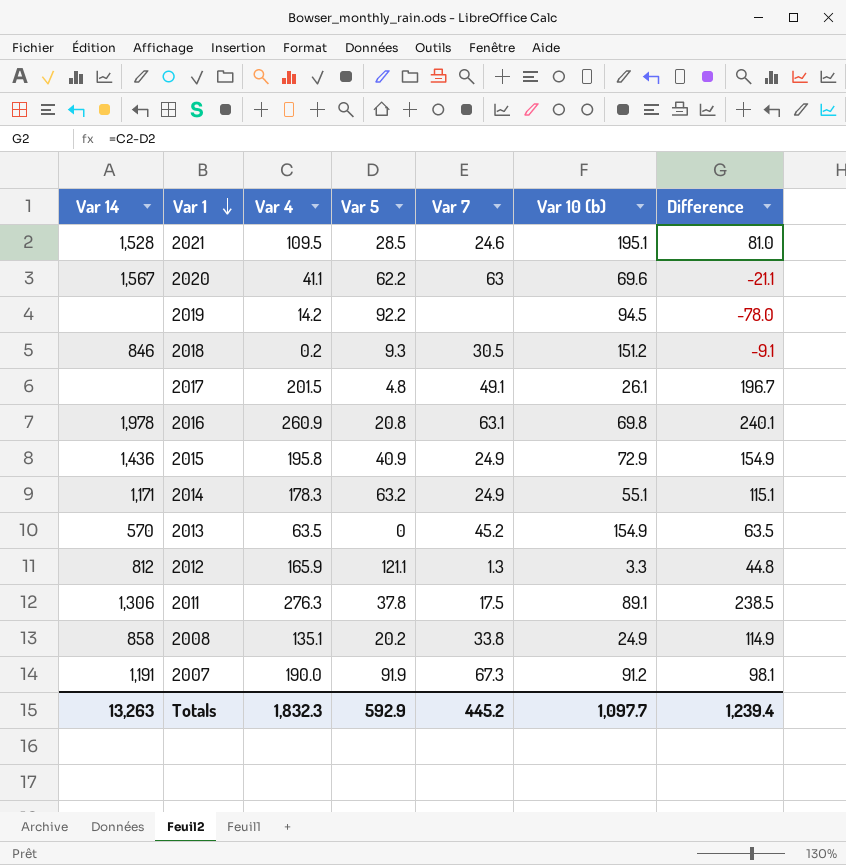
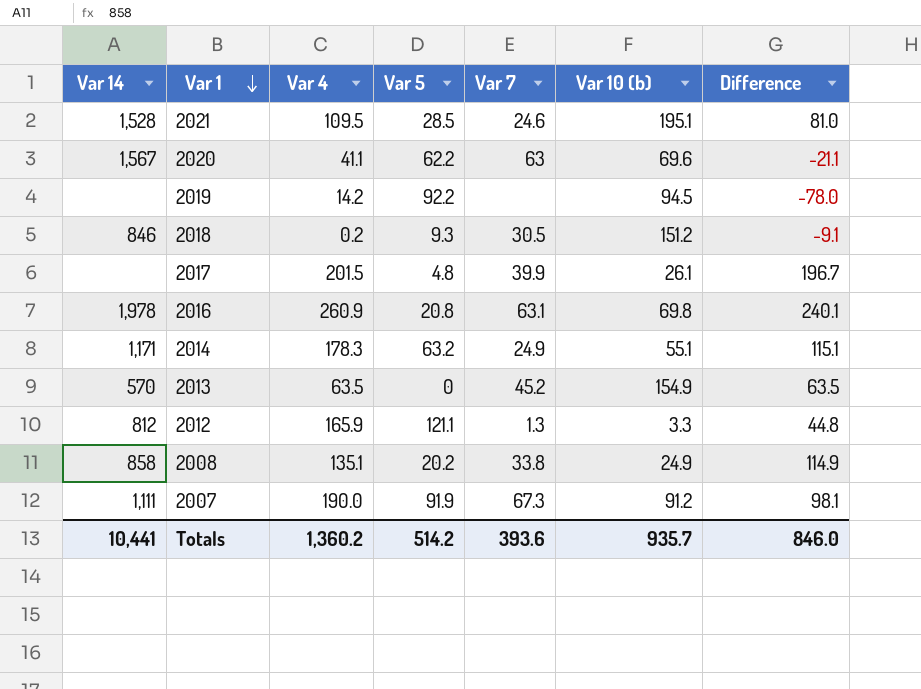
row 2015: 1,436 | 195.8 | 40.9 | 24.9 | 72.9 | 154.9 -> none
row 2011: 1,306 | 276.3 | 37.8 | 17.5 | 89.1 | 238.5 -> none
2017 | Var 7: 49.1 -> 39.9
2007 | Var 14: 1,191 -> 1,111
Totals | Var 14: 13,263 -> 10,441
Totals | Var 4: 1,832.3 -> 1,360.2
Totals | Var 5: 592.9 -> 514.2
Totals | Var 7: 445.2 -> 393.6
Totals | Var 10 (b): 1,097.7 -> 935.7
Totals | Difference: 1,239.4 -> 846.0

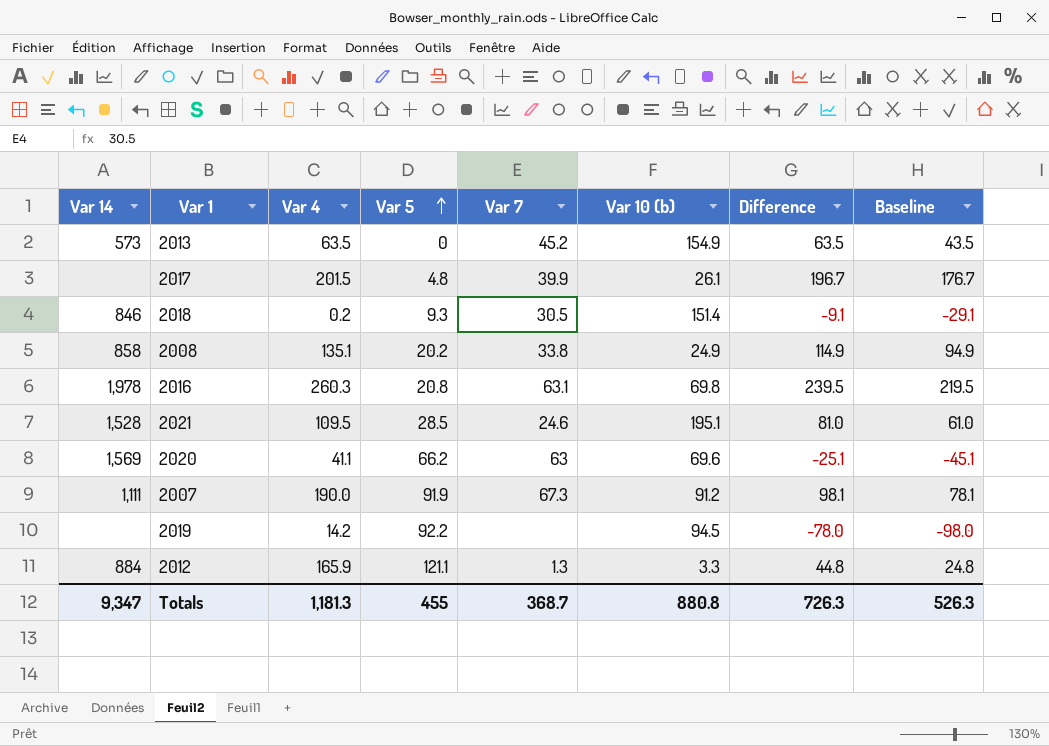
row order: Var 1 descending -> Var 5 ascending
column Baseline | formula: none -> [Difference] - 20
row 2014: 1,171 | 178.3 | 63.2 | 24.9 | 55.1 | 115.1 -> none
2013 | Var 14: 570 -> 573
2018 | Var 10 (b): 151.2 -> 151.4
2016 | Var 4: 260.9 -> 260.3
2016 | Difference: 240.1 -> 239.5
2020 | Var 14: 1,567 -> 1,569
2020 | Var 5: 62.2 -> 66.2
2020 | Difference: -21.1 -> -25.1
2012 | Var 14: 812 -> 884
Totals | Var 14: 10,441 -> 9,347
Totals | Var 4: 1,360.2 -> 1,181.3
Totals | Var 5: 514.2 -> 455
Totals | Var 7: 393.6 -> 368.7
Totals | Var 10 (b): 935.7 -> 880.8
Totals | Difference: 846.0 -> 726.3

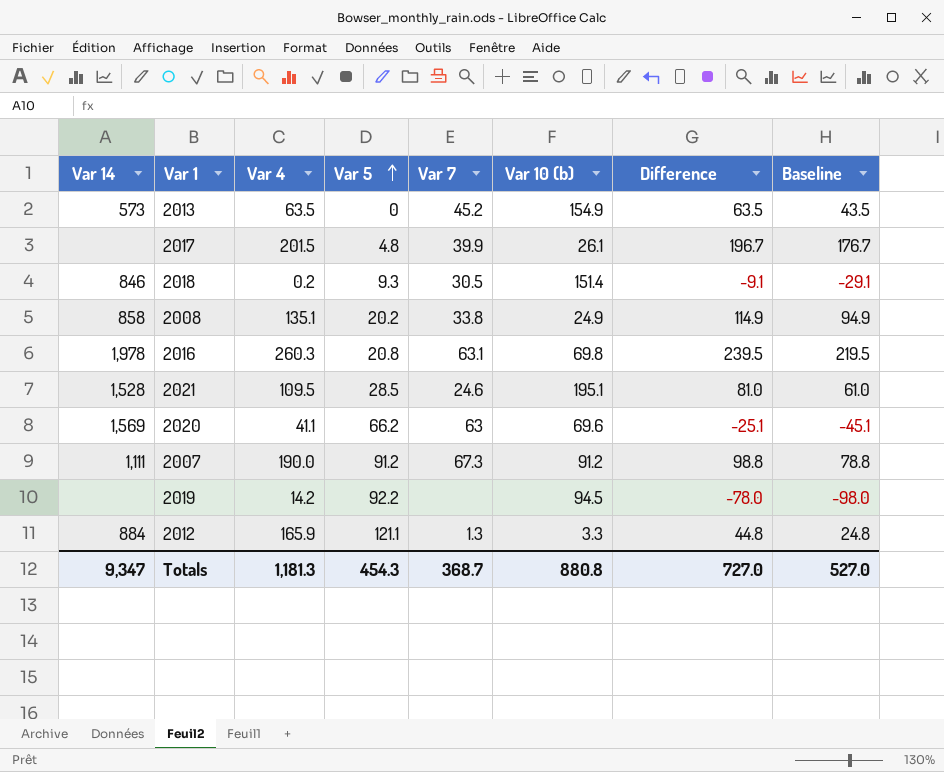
2007 | Var 5: 91.9 -> 91.2
2007 | Difference: 98.1 -> 98.8
2007 | Baseline: 78.1 -> 78.8
Totals | Var 5: 455 -> 454.3
Totals | Difference: 726.3 -> 727.0
Totals | Baseline: 526.3 -> 527.0

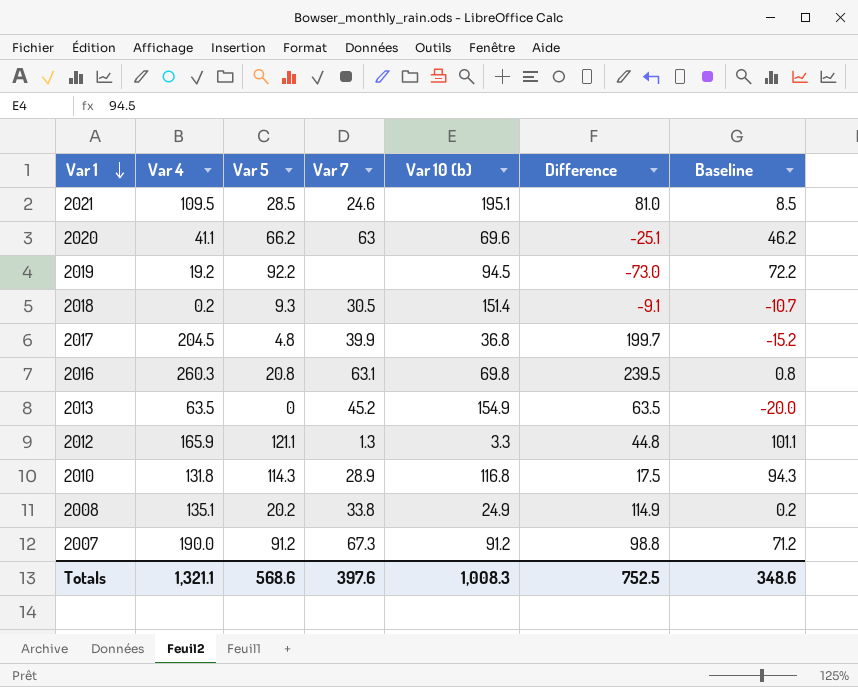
row order: Var 5 ascending -> Var 1 descending
column Var 14 | position: 1 -> none
column Baseline | formula: [Difference] - 20 -> [Var 5] - 20
2019 | Var 4: 14.2 -> 19.2
2019 | Difference: -78.0 -> -73.0
2017 | Var 4: 201.5 -> 204.5
2017 | Var 10 (b): 26.1 -> 36.8
2017 | Difference: 196.7 -> 199.7
row 2010: none -> 131.8 | 114.3 | 28.9 | 116.8 | 17.5 | 94.3
Totals | Var 4: 1,181.3 -> 1,321.1
Totals | Var 5: 454.3 -> 568.6
Totals | Var 7: 368.7 -> 397.6
Totals | Var 10 (b): 880.8 -> 1,008.3
Totals | Difference: 727.0 -> 752.5
Totals | Baseline: 527.0 -> 348.6

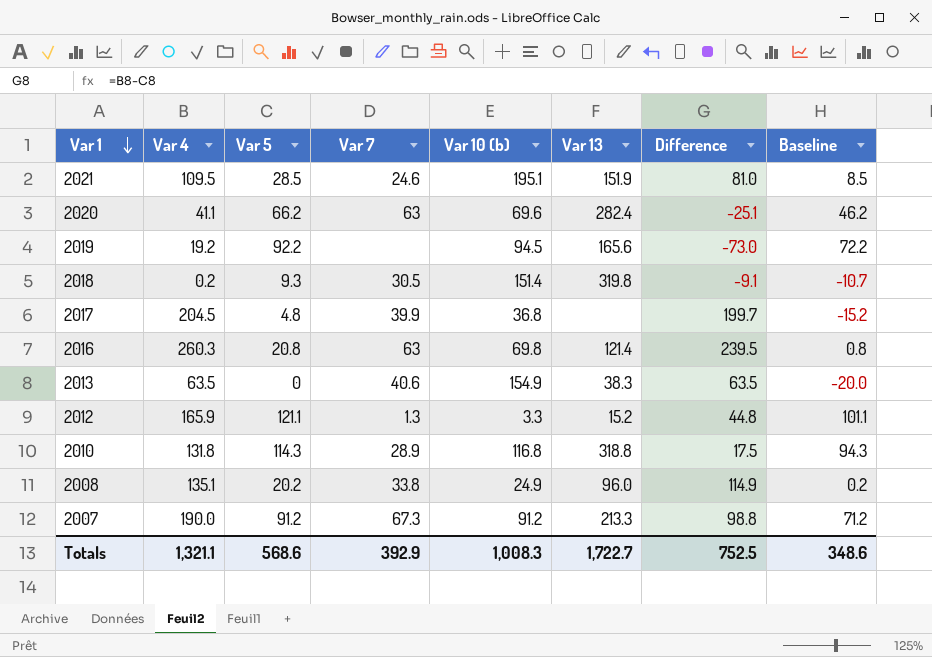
column Var 13 | position: none -> 6
2016 | Var 7: 63.1 -> 63
2013 | Var 7: 45.2 -> 40.6
Totals | Var 7: 397.6 -> 392.9

